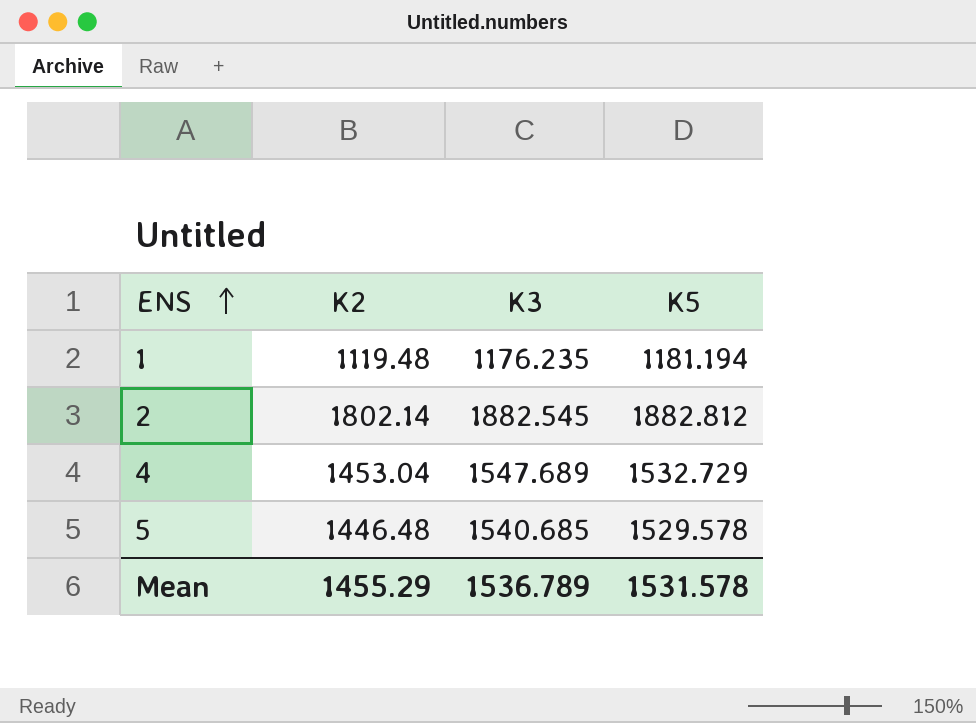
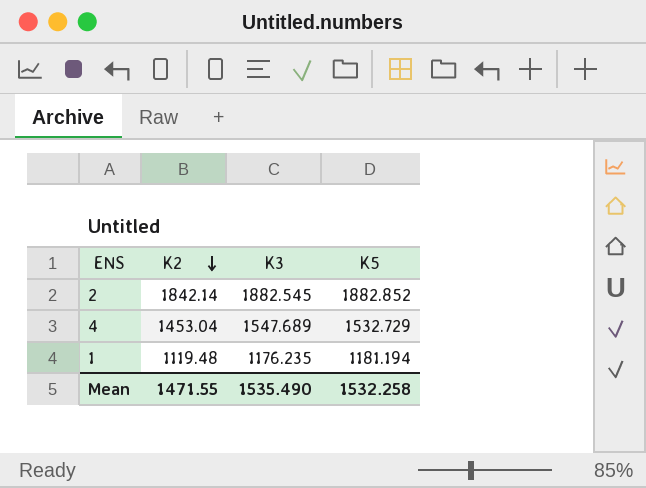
row order: ENS ascending -> K2 descending
row 5: 1446.48 | 1540.685 | 1529.578 -> none
2 | K2: 1802.14 -> 1842.14
2 | K5: 1882.812 -> 1882.852
Mean | K2: 1455.29 -> 1471.55
Mean | K3: 1536.789 -> 1535.490
Mean | K5: 1531.578 -> 1532.258

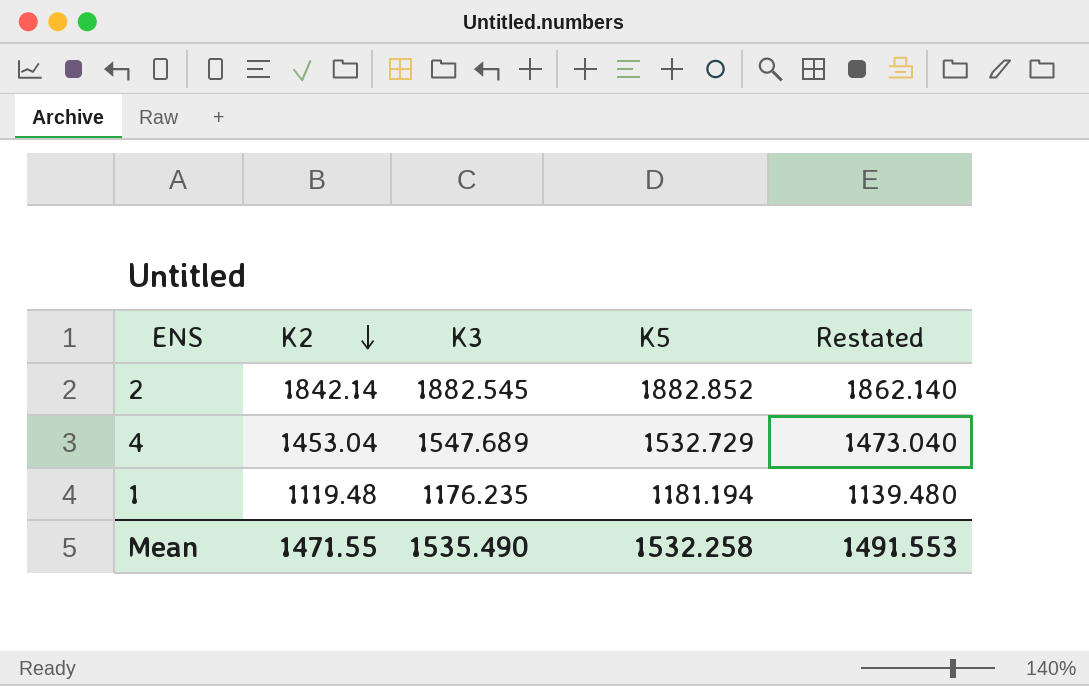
column Restated | formula: none -> [K2] + 20

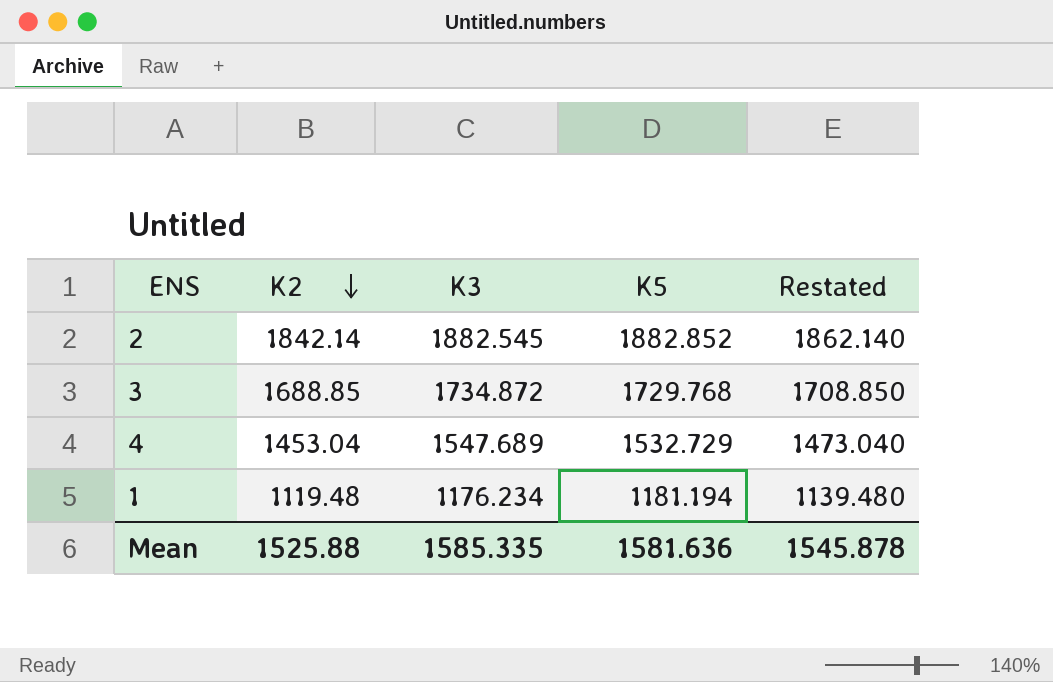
row 3: none -> 1688.85 | 1734.872 | 1729.768 | 1708.850
1 | K3: 1176.235 -> 1176.234
Mean | K2: 1471.55 -> 1525.88
Mean | K3: 1535.490 -> 1585.335
Mean | K5: 1532.258 -> 1581.636
Mean | Restated: 1491.553 -> 1545.878

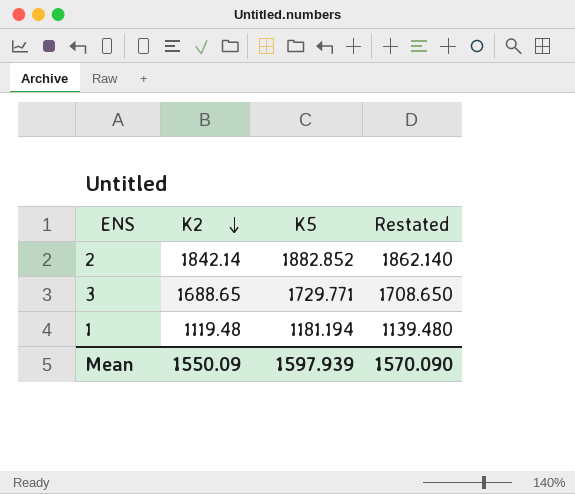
column K3 | position: 3 -> none
row 4: 1453.04 | 1547.689 | 1532.729 | 1473.040 -> none
3 | K2: 1688.85 -> 1688.65
3 | K5: 1729.768 -> 1729.771
3 | Restated: 1708.850 -> 1708.650
Mean | K2: 1525.88 -> 1550.09
Mean | K5: 1581.636 -> 1597.939
Mean | Restated: 1545.878 -> 1570.090

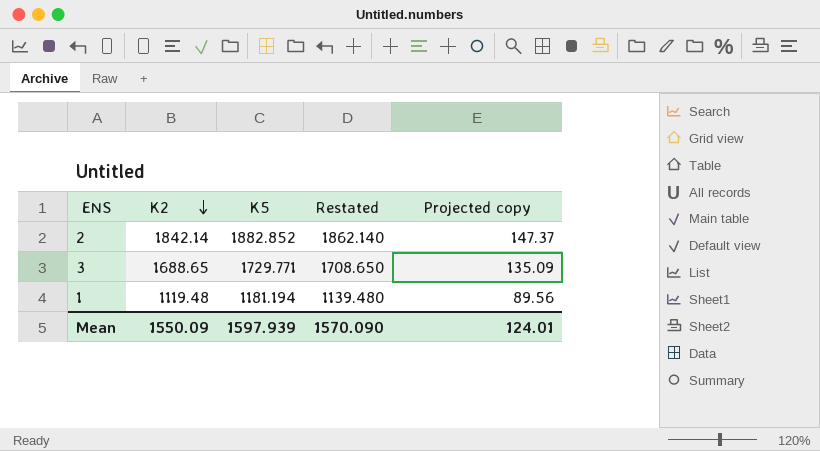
column Projected copy | formula: none -> [K2] * 0.08

